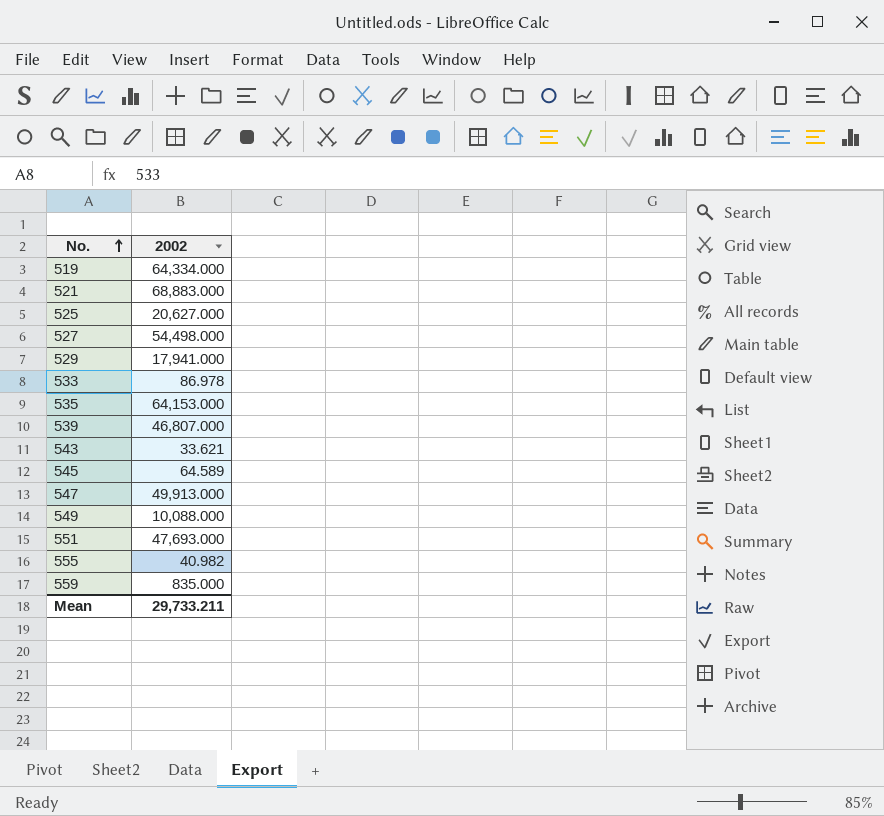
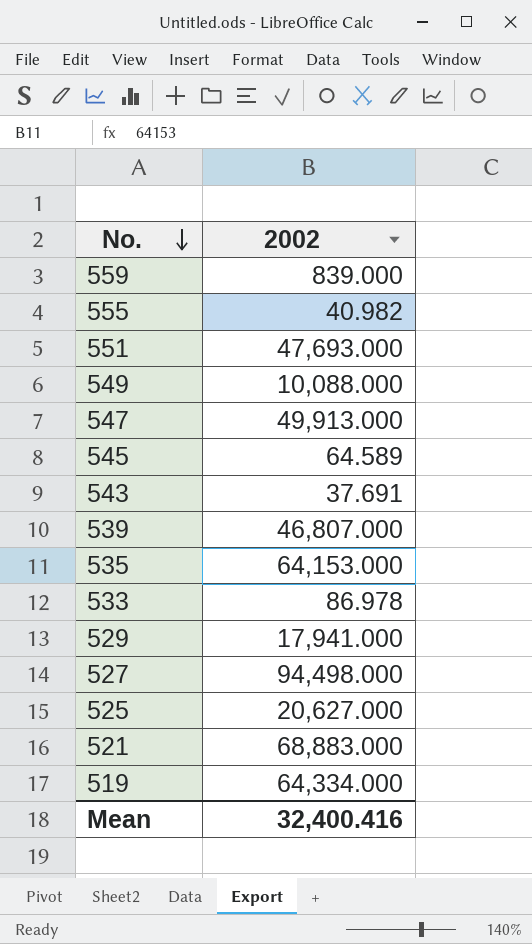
row order: No. ascending -> No. descending
559 | 2002: 835.000 -> 839.000
543 | 2002: 33.621 -> 37.691
527 | 2002: 54,498.000 -> 94,498.000
Mean | 2002: 29,733.211 -> 32,400.416

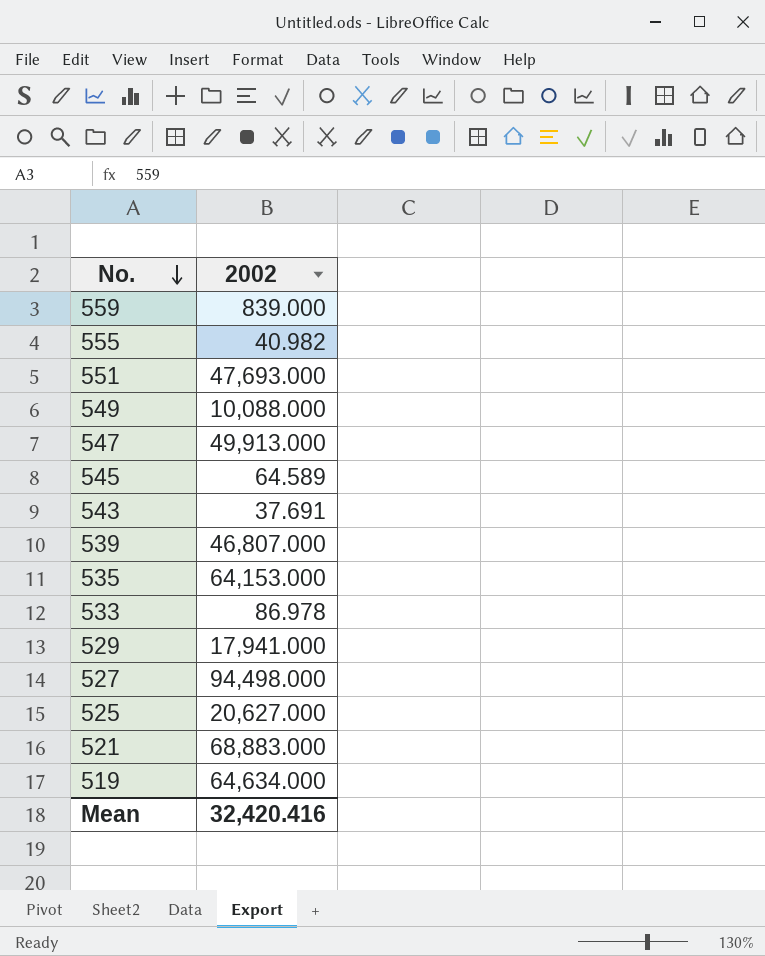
519 | 2002: 64,334.000 -> 64,634.000
Mean | 2002: 32,400.416 -> 32,420.416

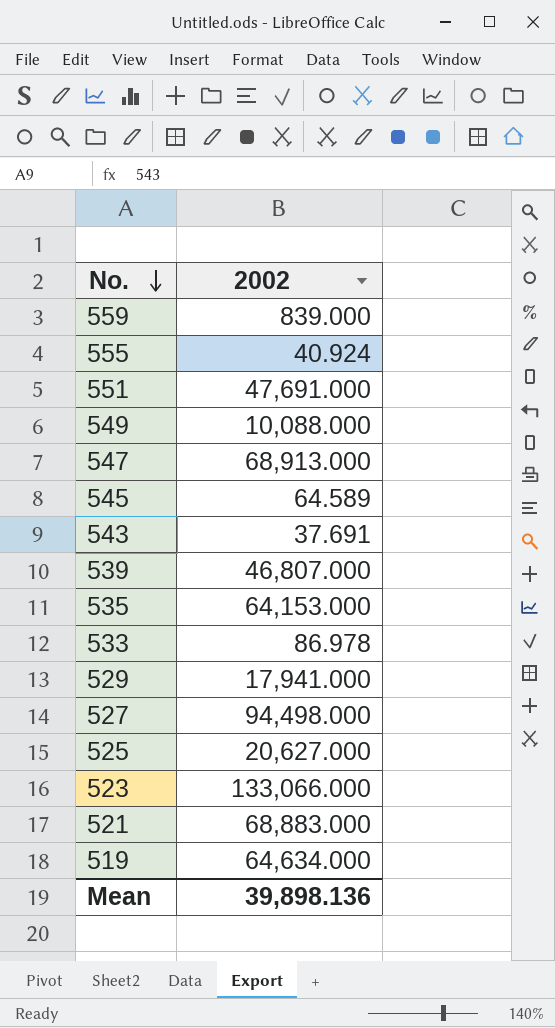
555 | 2002: 40.982 -> 40.924
551 | 2002: 47,693.000 -> 47,691.000
547 | 2002: 49,913.000 -> 68,913.000
row 523: none -> 133,066.000
Mean | 2002: 32,420.416 -> 39,898.136

